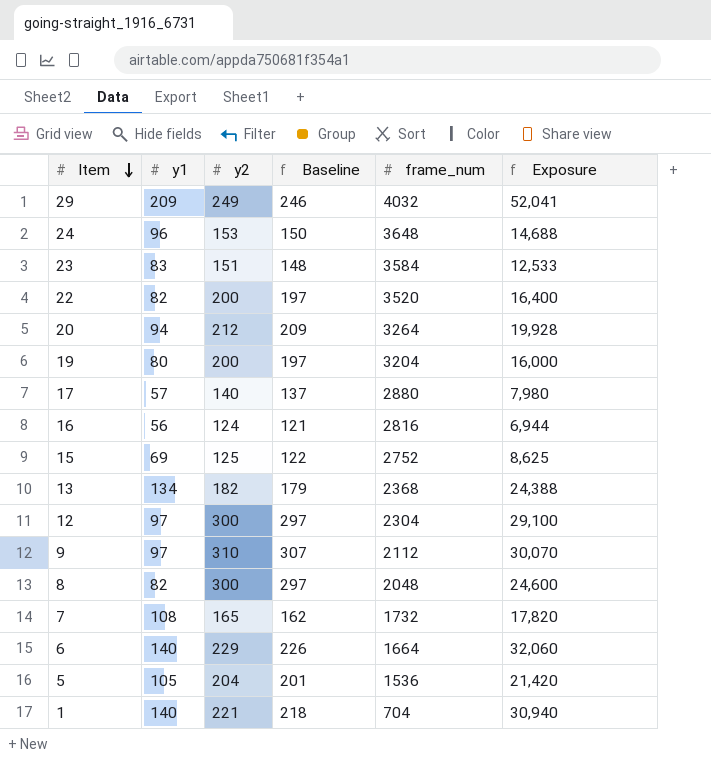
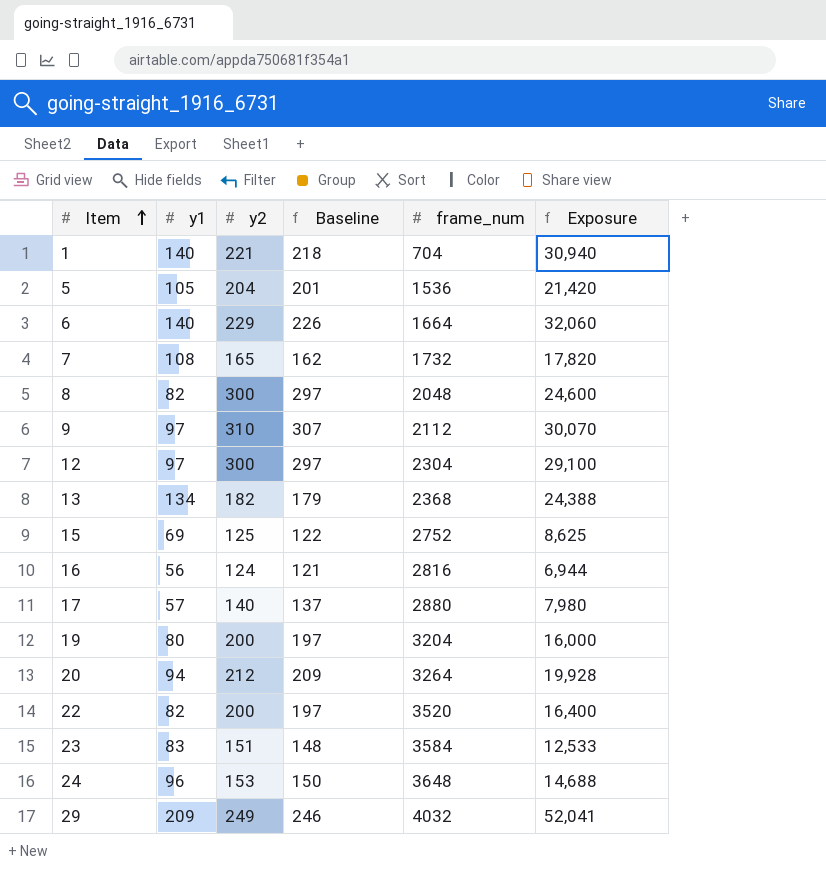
row order: Item descending -> Item ascending

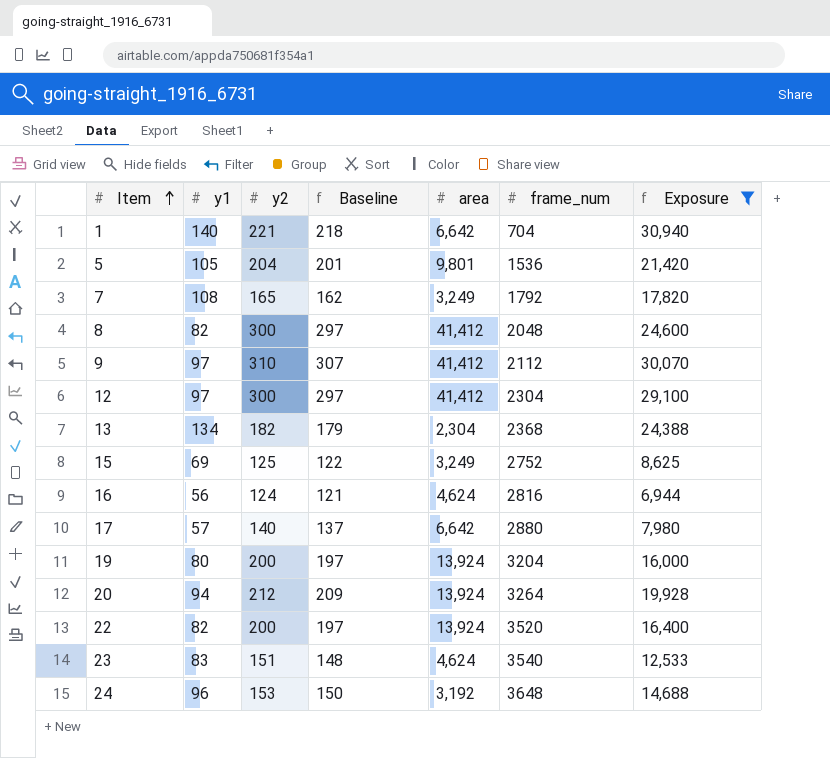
filter: none -> Exposure <= 30,940
column area | position: none -> 5
7 | frame_num: 1732 -> 1792
23 | frame_num: 3584 -> 3540

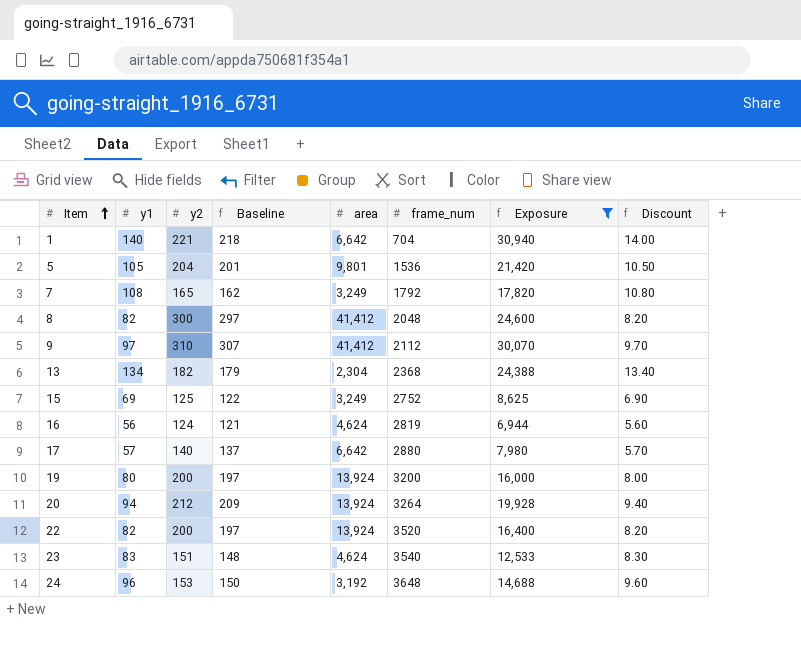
column Discount | formula: none -> [y1] * 0.1
row 12: 97 | 300 | 297 | 41,412 | 2304 | 29,100 -> none
16 | frame_num: 2816 -> 2819
19 | frame_num: 3204 -> 3200

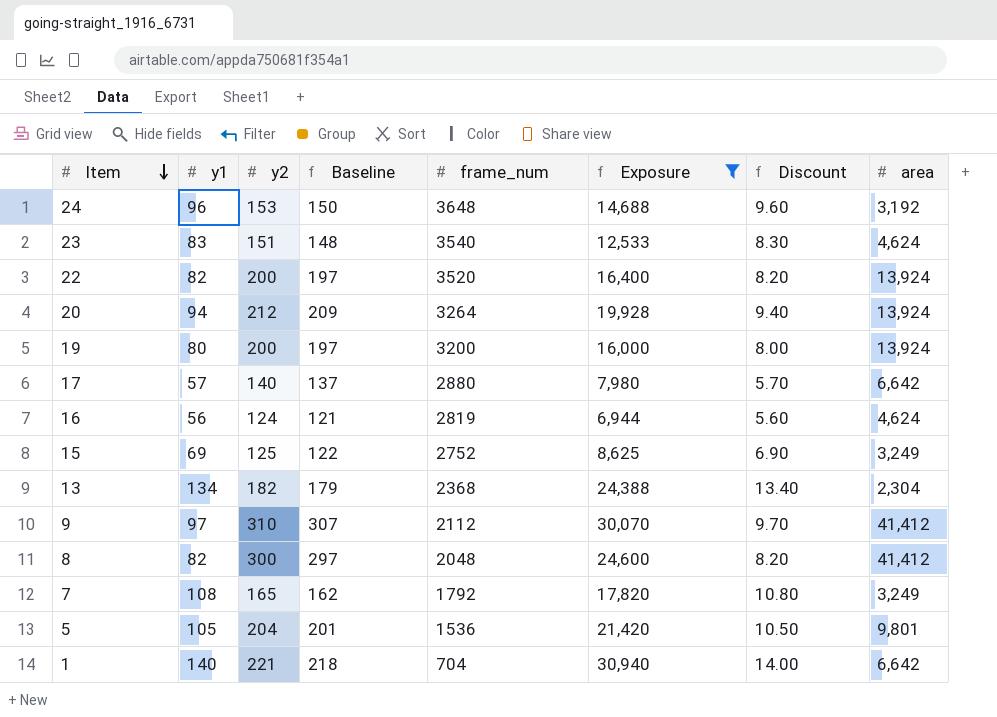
row order: Item ascending -> Item descending
column area | position: 5 -> 8

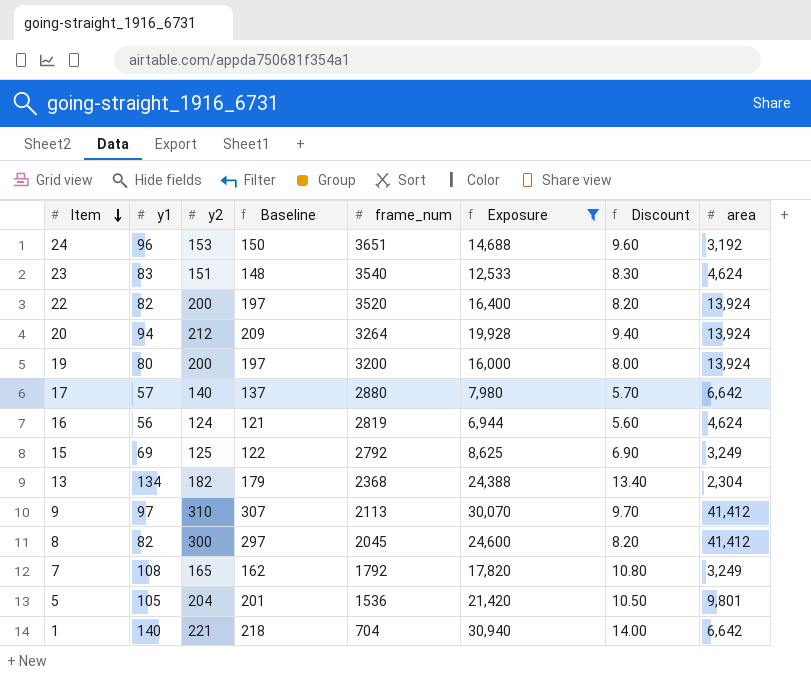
24 | frame_num: 3648 -> 3651
15 | frame_num: 2752 -> 2792
9 | frame_num: 2112 -> 2113
8 | frame_num: 2048 -> 2045

